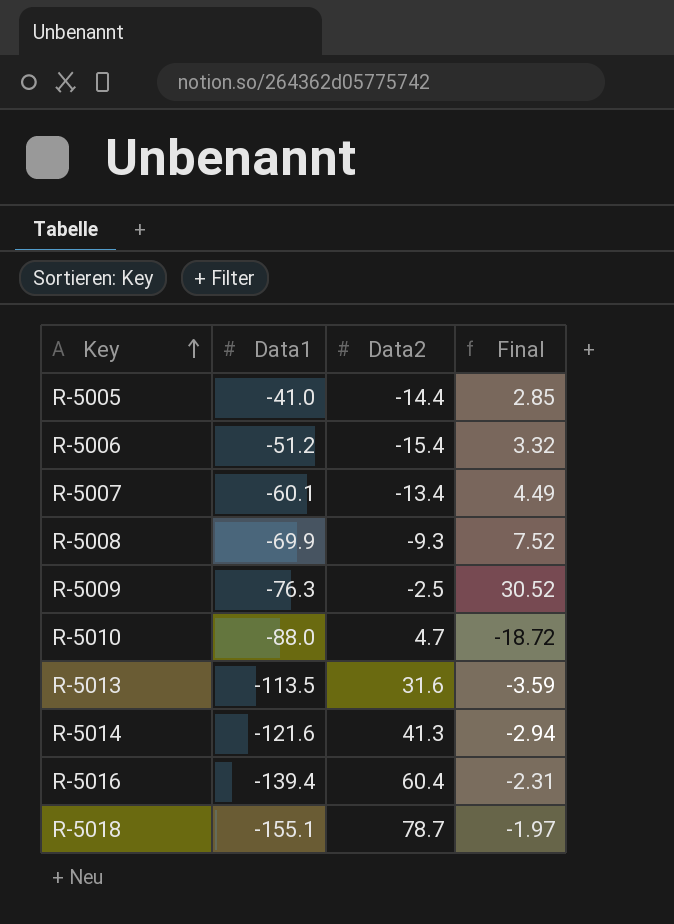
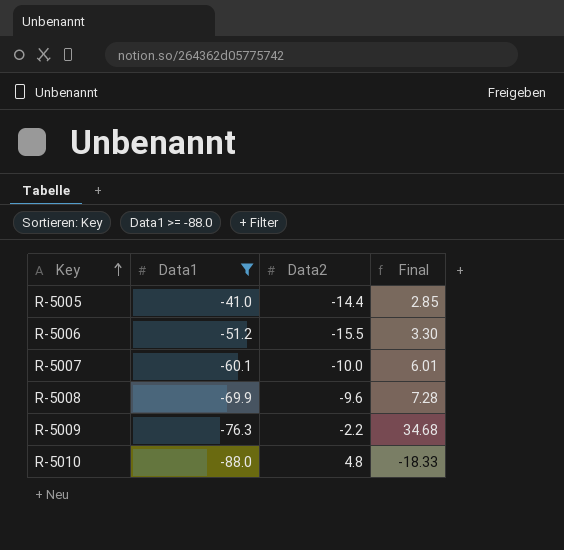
filter: none -> Data1 >= -88.0
R-5006 | Data2: -15.4 -> -15.5
R-5006 | Final: 3.32 -> 3.30
R-5007 | Data2: -13.4 -> -10.0
R-5007 | Final: 4.49 -> 6.01
R-5008 | Data2: -9.3 -> -9.6
R-5008 | Final: 7.52 -> 7.28
R-5009 | Data2: -2.5 -> -2.2
R-5009 | Final: 30.52 -> 34.68
R-5010 | Data2: 4.7 -> 4.8
R-5010 | Final: -18.72 -> -18.33

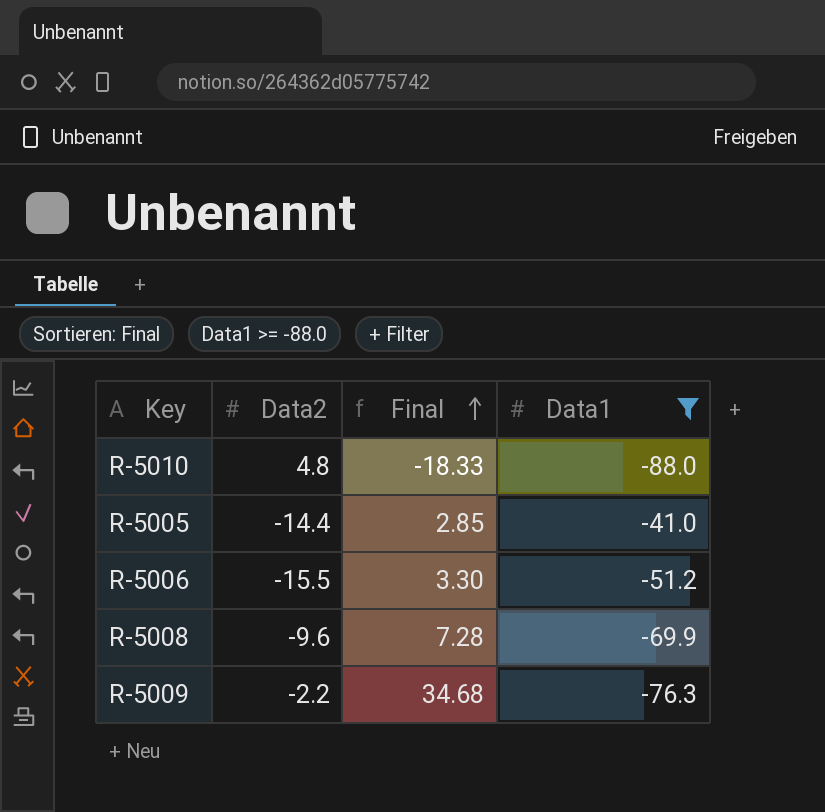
row order: Key ascending -> Final ascending
column Data1 | position: 2 -> 4
row R-5007: -60.1 | -10.0 | 6.01 -> none

